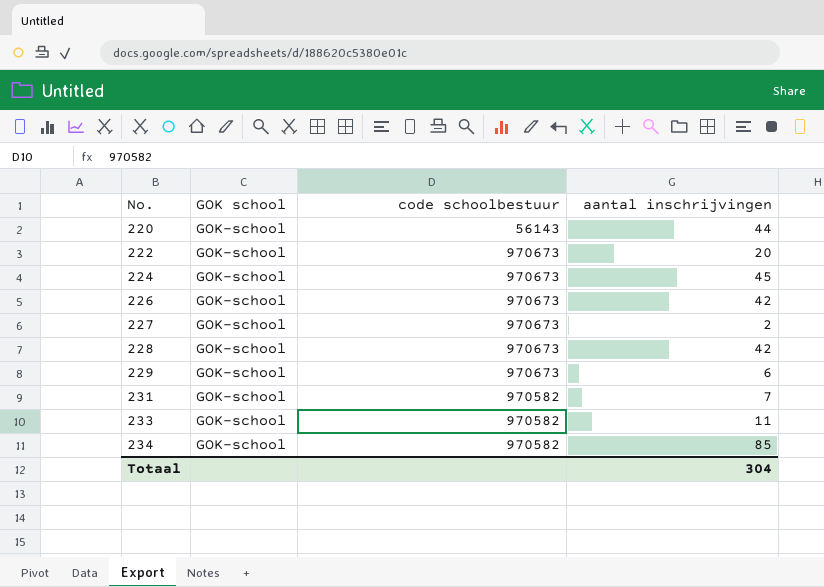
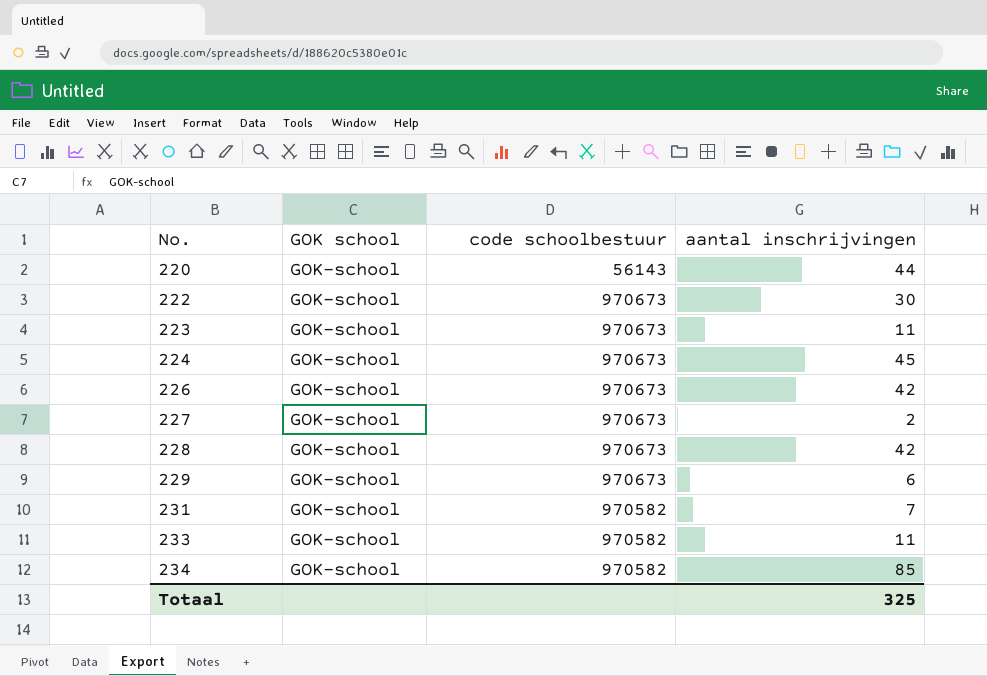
222 | aantal inschrijvingen: 20 -> 30
row 223: none -> GOK-school | 970673 | 11
Totaal | aantal inschrijvingen: 304 -> 325

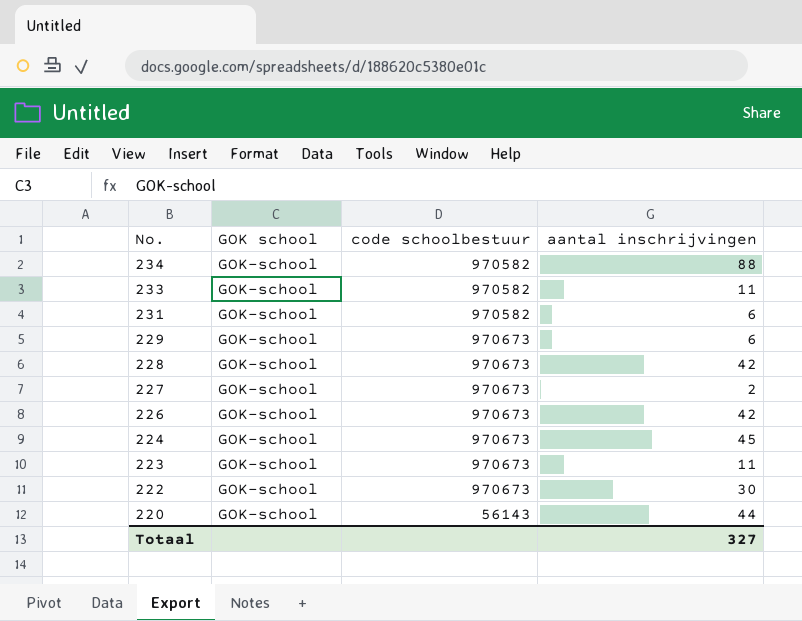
row order: No. ascending -> No. descending
234 | aantal inschrijvingen: 85 -> 88
231 | aantal inschrijvingen: 7 -> 6
Totaal | aantal inschrijvingen: 325 -> 327

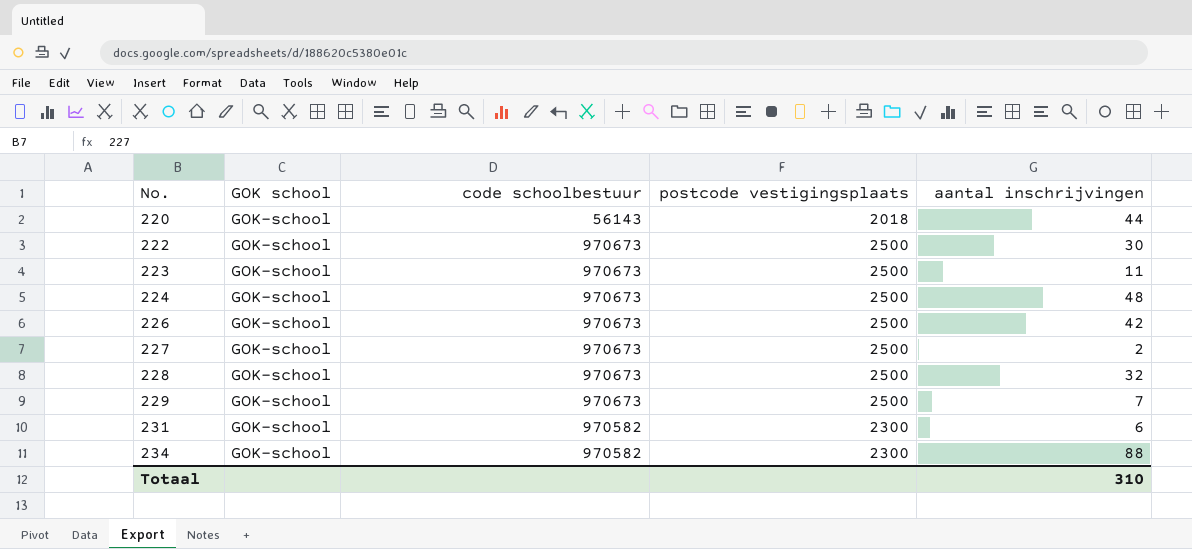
row order: No. descending -> No. ascending
column postcode vestigingsplaats | position: none -> 4
row 233: GOK-school | 970582 | 11 -> none
224 | aantal inschrijvingen: 45 -> 48
228 | aantal inschrijvingen: 42 -> 32
229 | aantal inschrijvingen: 6 -> 7
Totaal | aantal inschrijvingen: 327 -> 310

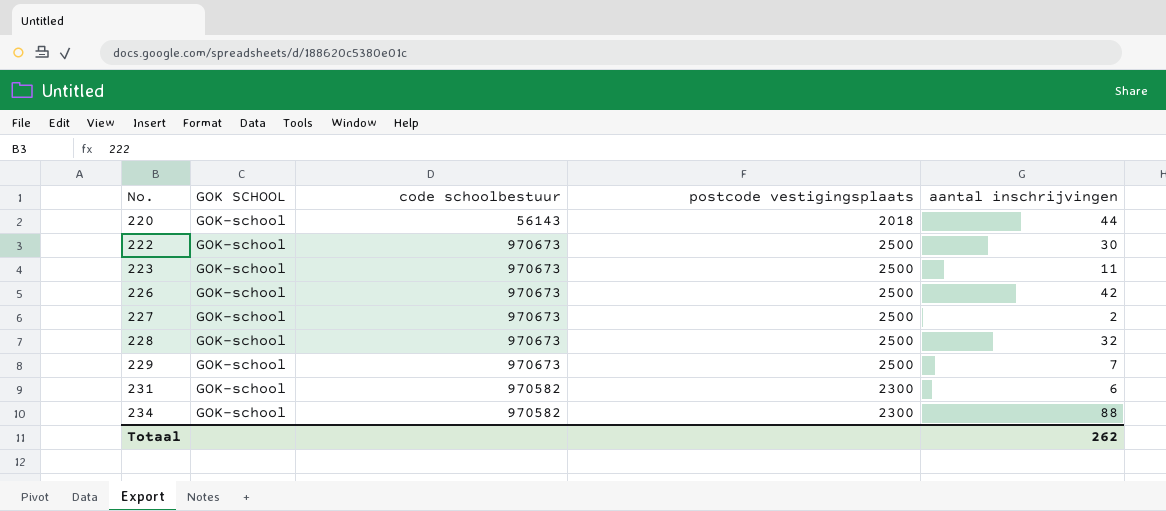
column name: GOK school -> GOK SCHOOL
row 224: GOK-school | 970673 | 2500 | 48 -> none
Totaal | aantal inschrijvingen: 310 -> 262

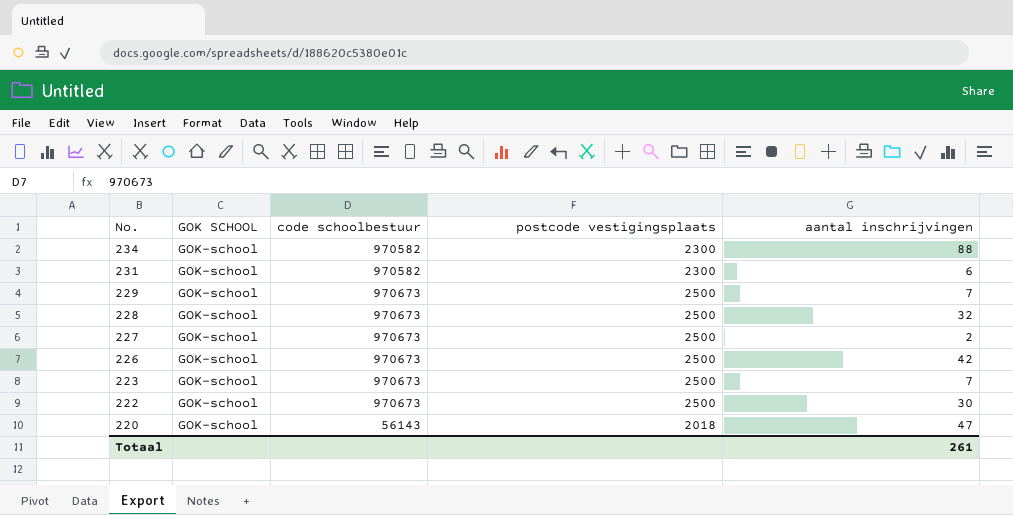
row order: No. ascending -> No. descending
223 | aantal inschrijvingen: 11 -> 7
220 | aantal inschrijvingen: 44 -> 47
Totaal | aantal inschrijvingen: 262 -> 261

